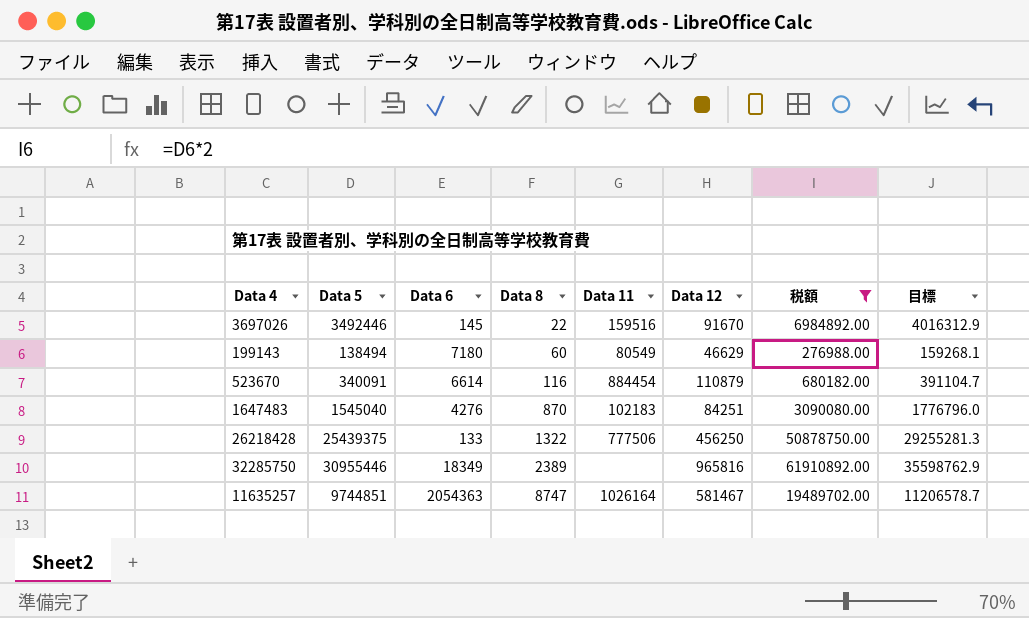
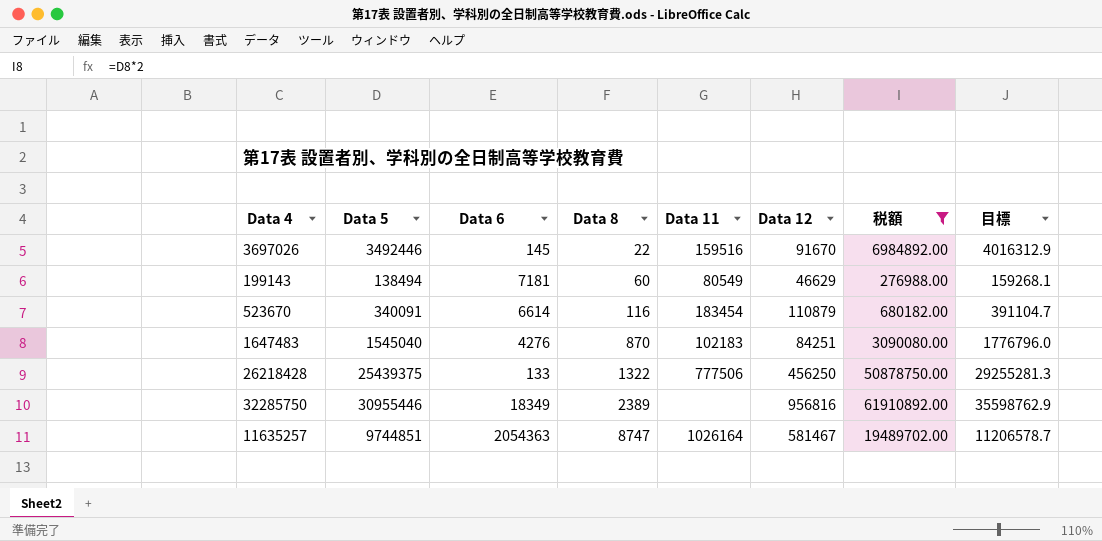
199143 | Data 6: 7180 -> 7181
523670 | Data 11: 884454 -> 183454
32285750 | Data 12: 965816 -> 956816

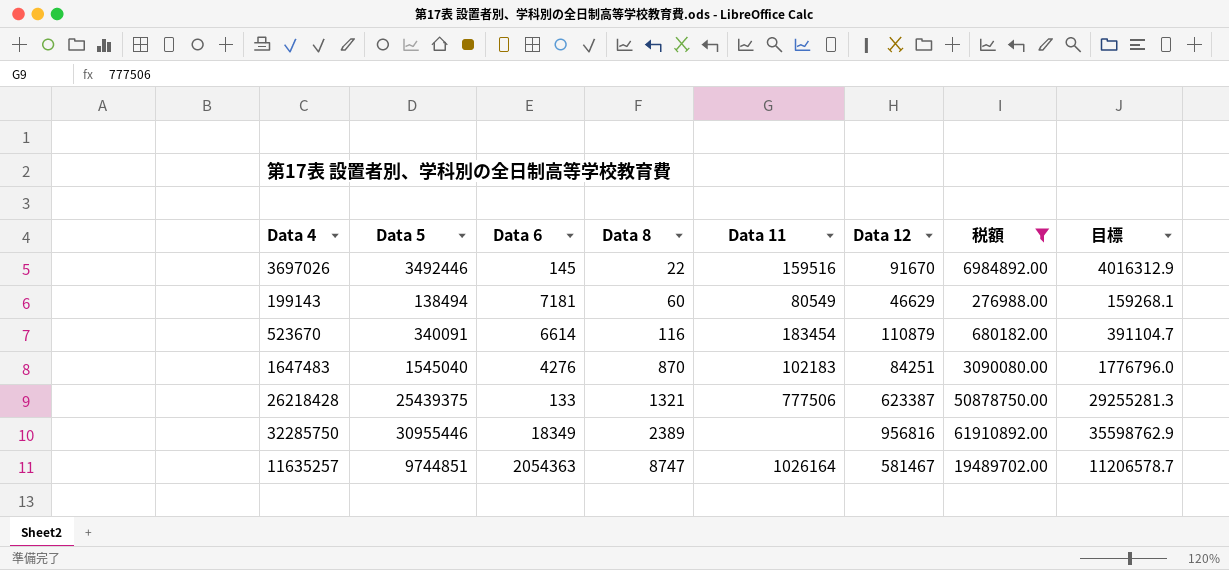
26218428 | Data 8: 1322 -> 1321
26218428 | Data 12: 456250 -> 623387

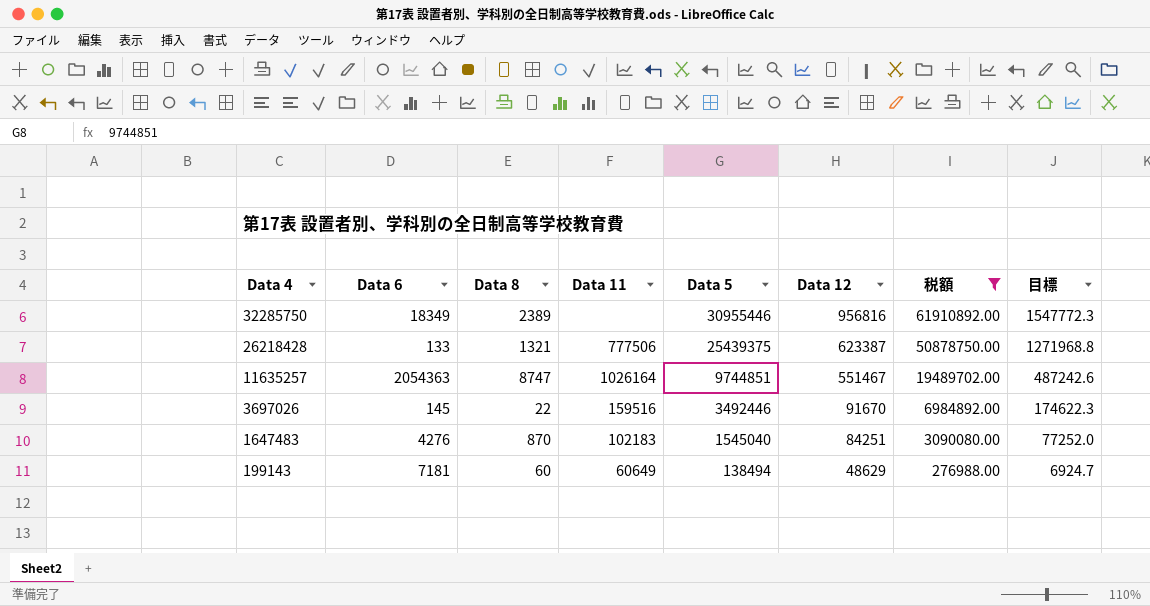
row order: Data 8 ascending -> Data 4 descending
column Data 5 | position: 2 -> 5
column 目標 | formula: [Data 5] * 1.15 -> [Data 5] * 0.05
row 523670: 340091 | 6614 | 116 | 183454 | 110879 | 680182.00 | 391104.7 -> none
11635257 | Data 12: 581467 -> 551467
199143 | Data 11: 80549 -> 60649
199143 | Data 12: 46629 -> 48629

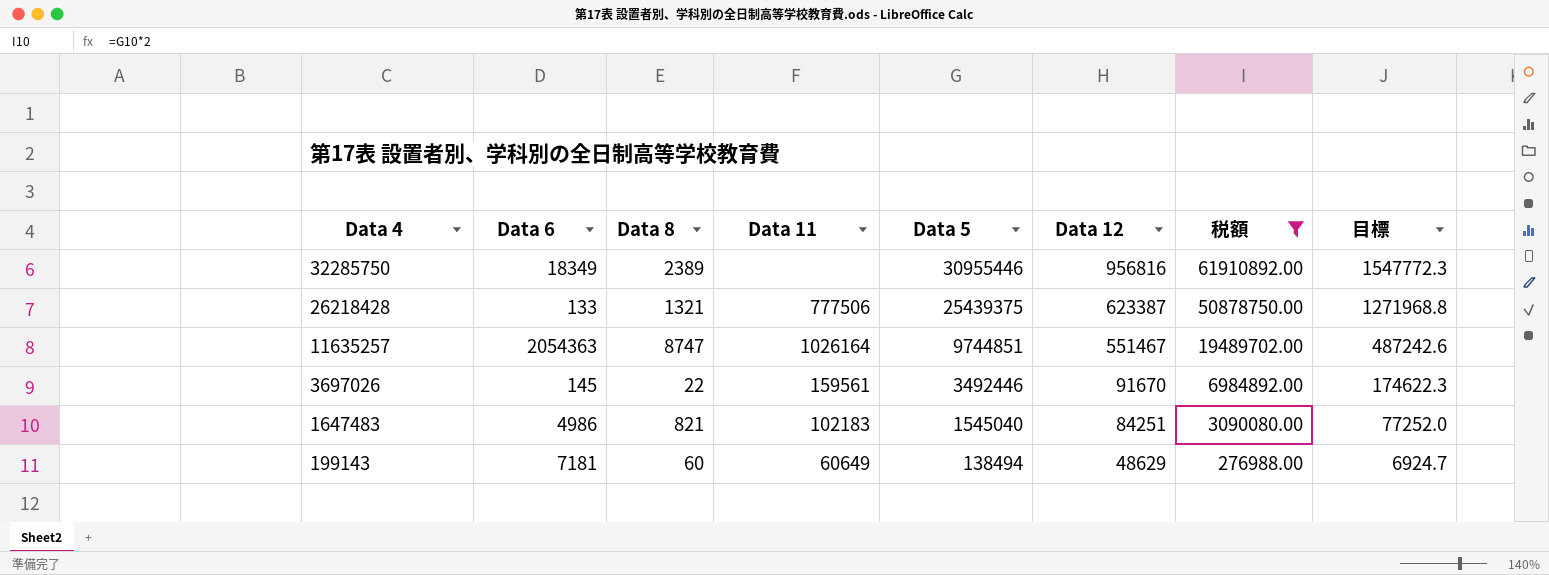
3697026 | Data 11: 159516 -> 159561
1647483 | Data 6: 4276 -> 4986
1647483 | Data 8: 870 -> 821

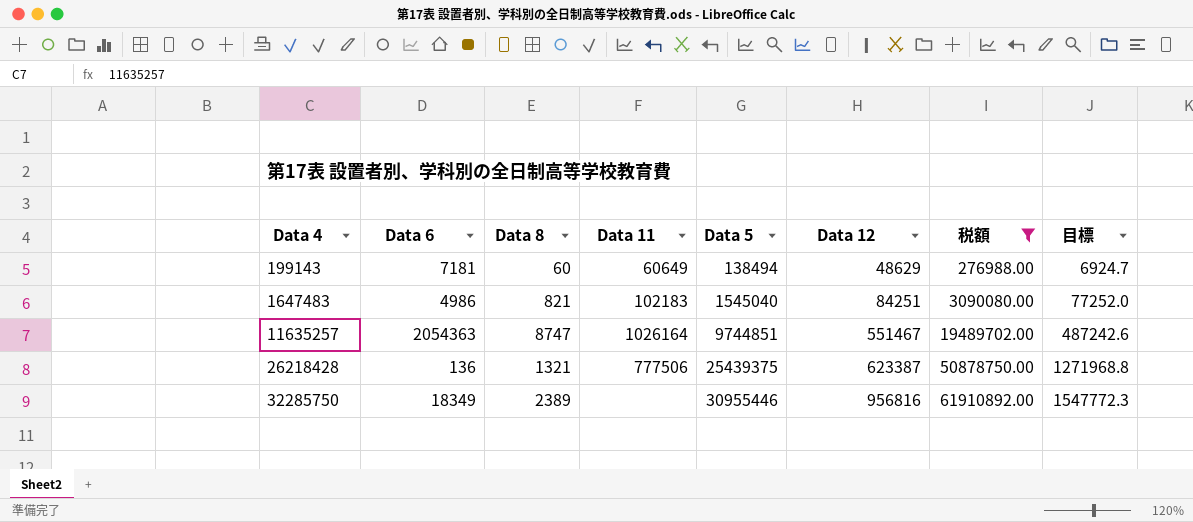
row order: Data 4 descending -> Data 4 ascending
row 3697026: 145 | 22 | 159561 | 3492446 | 91670 | 6984892.00 | 174622.3 -> none
26218428 | Data 6: 133 -> 136

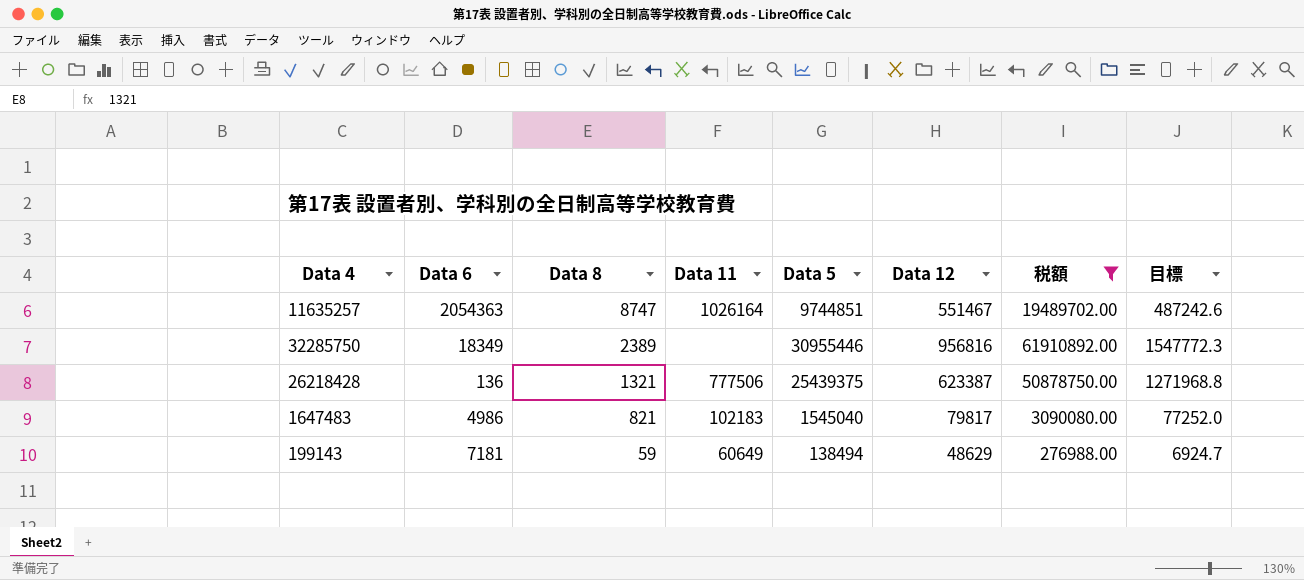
row order: Data 4 ascending -> Data 8 descending
1647483 | Data 12: 84251 -> 79817
199143 | Data 8: 60 -> 59

